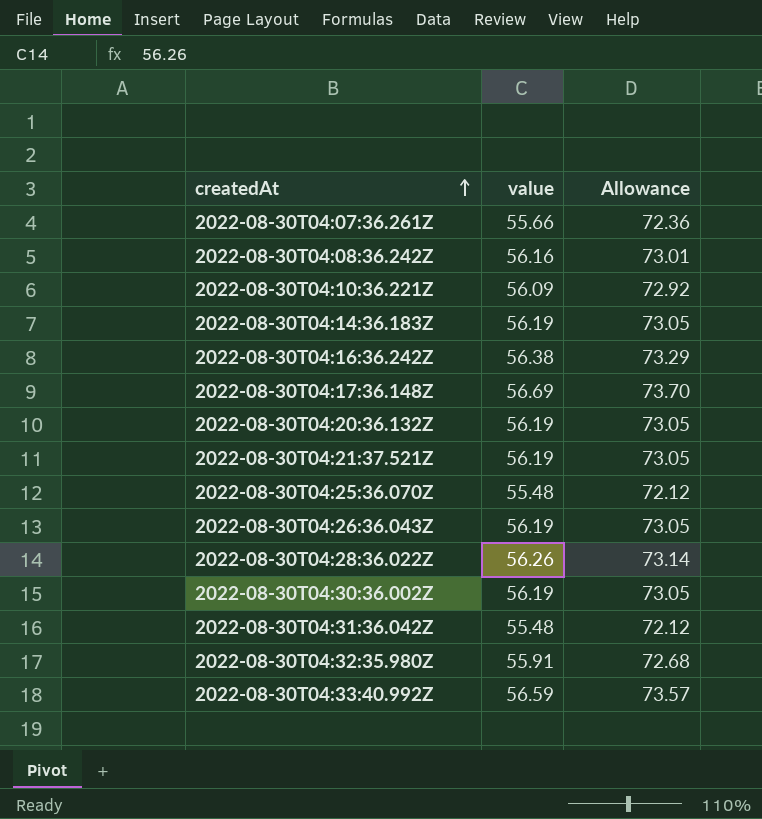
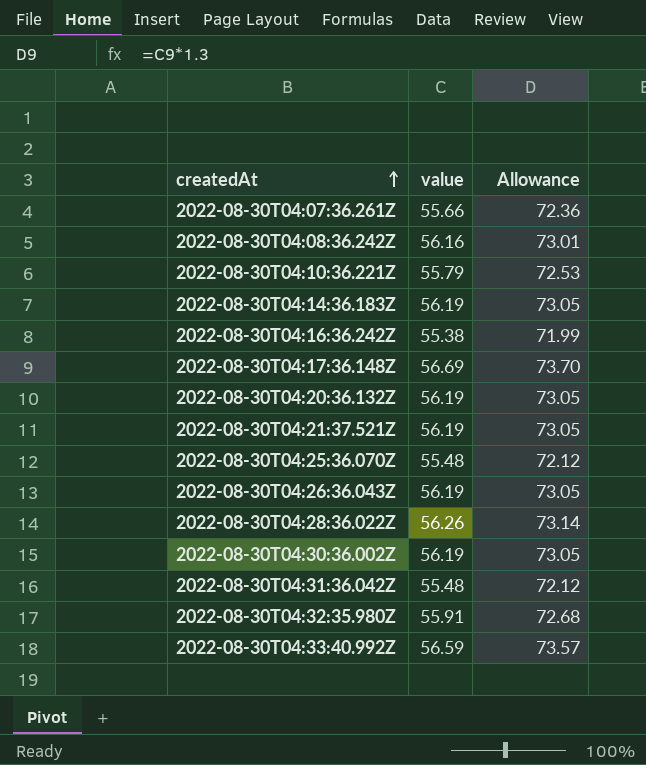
2022-08-30T04:10:36.221Z | value: 56.09 -> 55.79
2022-08-30T04:10:36.221Z | Allowance: 72.92 -> 72.53
2022-08-30T04:16:36.242Z | value: 56.38 -> 55.38
2022-08-30T04:16:36.242Z | Allowance: 73.29 -> 71.99

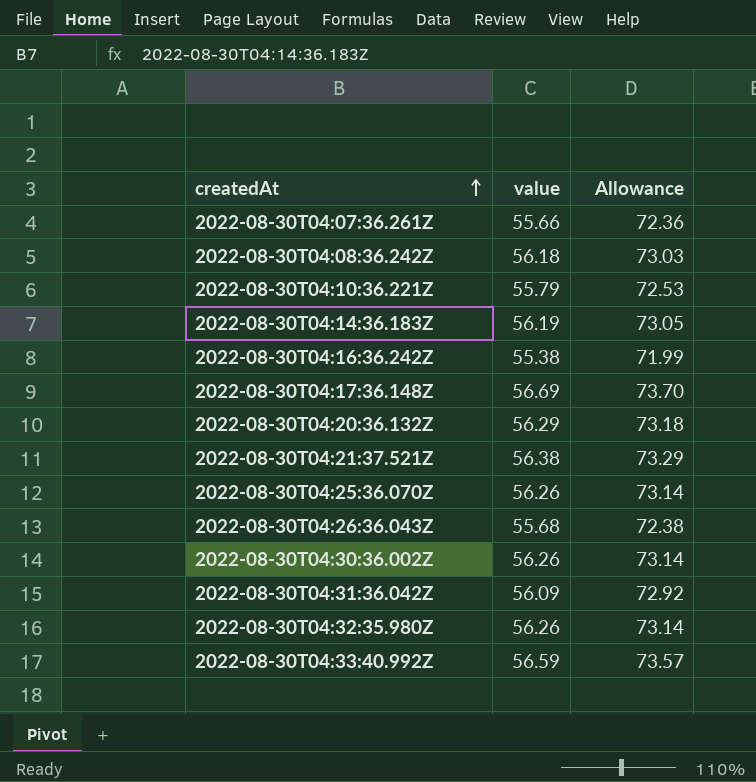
row 2022-08-30T04:28:36.022Z: 56.26 | 73.14 -> none
2022-08-30T04:08:36.242Z | value: 56.16 -> 56.18
2022-08-30T04:08:36.242Z | Allowance: 73.01 -> 73.03
2022-08-30T04:20:36.132Z | value: 56.19 -> 56.29
2022-08-30T04:20:36.132Z | Allowance: 73.05 -> 73.18
2022-08-30T04:21:37.521Z | value: 56.19 -> 56.38
2022-08-30T04:21:37.521Z | Allowance: 73.05 -> 73.29
2022-08-30T04:25:36.070Z | value: 55.48 -> 56.26
2022-08-30T04:25:36.070Z | Allowance: 72.12 -> 73.14
2022-08-30T04:26:36.043Z | value: 56.19 -> 55.68
2022-08-30T04:26:36.043Z | Allowance: 73.05 -> 72.38
2022-08-30T04:30:36.002Z | value: 56.19 -> 56.26
2022-08-30T04:30:36.002Z | Allowance: 73.05 -> 73.14
2022-08-30T04:31:36.042Z | value: 55.48 -> 56.09
2022-08-30T04:31:36.042Z | Allowance: 72.12 -> 72.92
2022-08-30T04:32:35.980Z | value: 55.91 -> 56.26
2022-08-30T04:32:35.980Z | Allowance: 72.68 -> 73.14

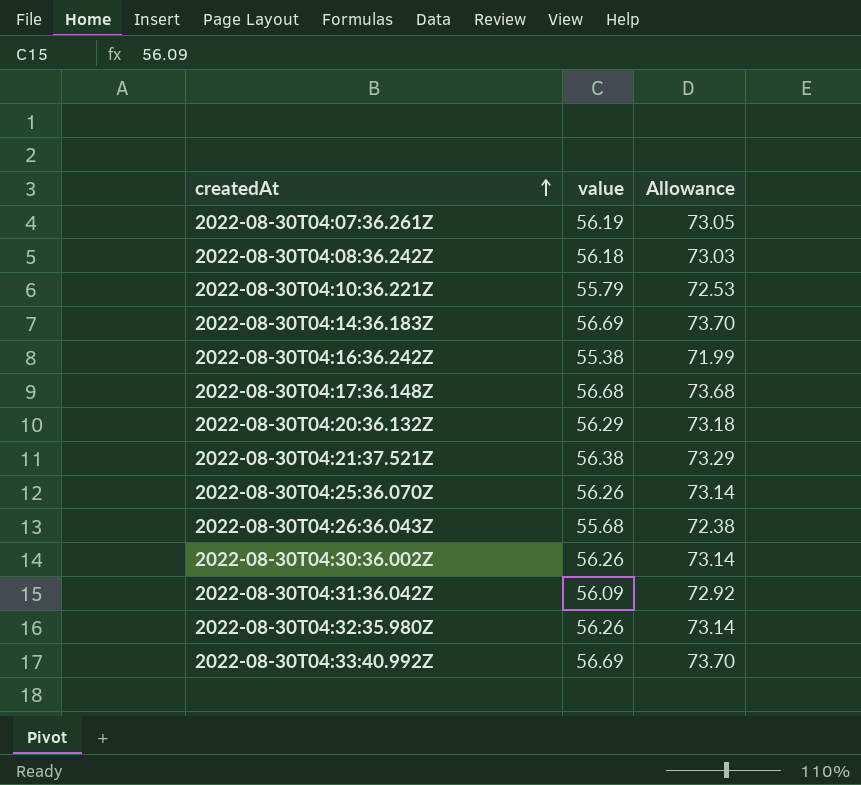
2022-08-30T04:07:36.261Z | value: 55.66 -> 56.19
2022-08-30T04:07:36.261Z | Allowance: 72.36 -> 73.05
2022-08-30T04:14:36.183Z | value: 56.19 -> 56.69
2022-08-30T04:14:36.183Z | Allowance: 73.05 -> 73.70
2022-08-30T04:17:36.148Z | value: 56.69 -> 56.68
2022-08-30T04:17:36.148Z | Allowance: 73.70 -> 73.68
2022-08-30T04:33:40.992Z | value: 56.59 -> 56.69
2022-08-30T04:33:40.992Z | Allowance: 73.57 -> 73.70

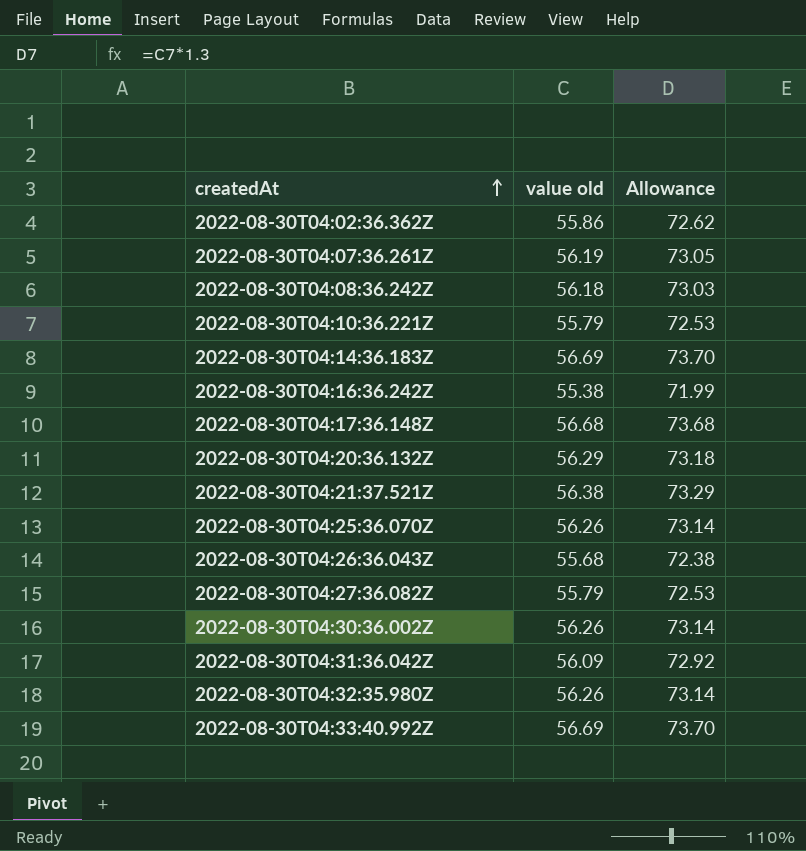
column name: value -> value old
row 2022-08-30T04:02:36.362Z: none -> 55.86 | 72.62
row 2022-08-30T04:27:36.082Z: none -> 55.79 | 72.53

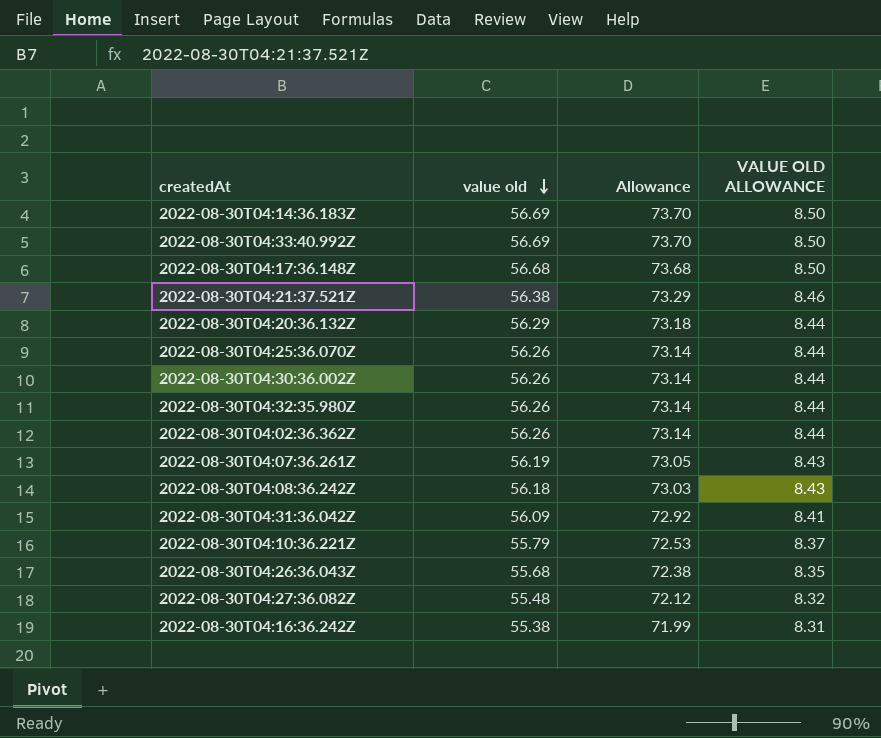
row order: createdAt ascending -> value old descending
column VALUE OLD ALLOWANCE | formula: none -> [value old] * 0.15
2022-08-30T04:02:36.362Z | value old: 55.86 -> 56.26
2022-08-30T04:02:36.362Z | Allowance: 72.62 -> 73.14
2022-08-30T04:27:36.082Z | value old: 55.79 -> 55.48
2022-08-30T04:27:36.082Z | Allowance: 72.53 -> 72.12

